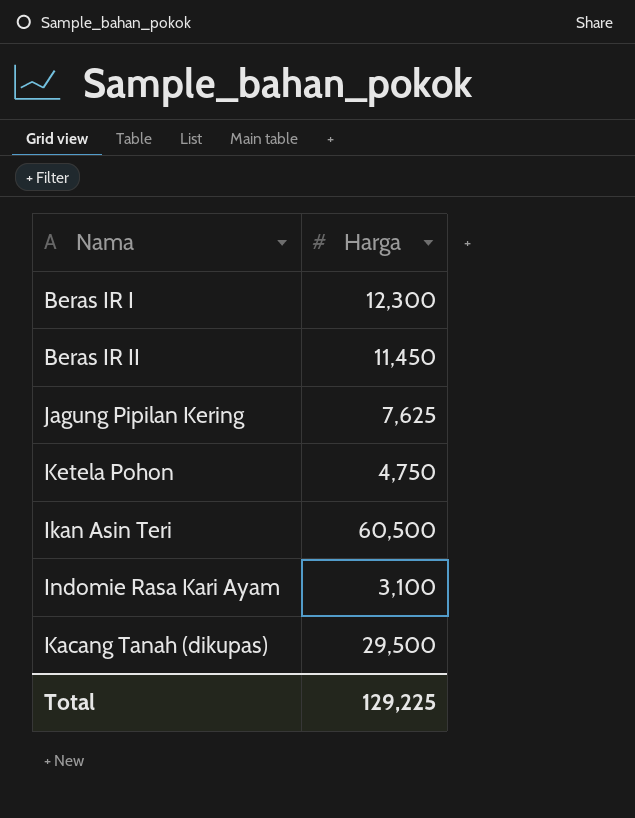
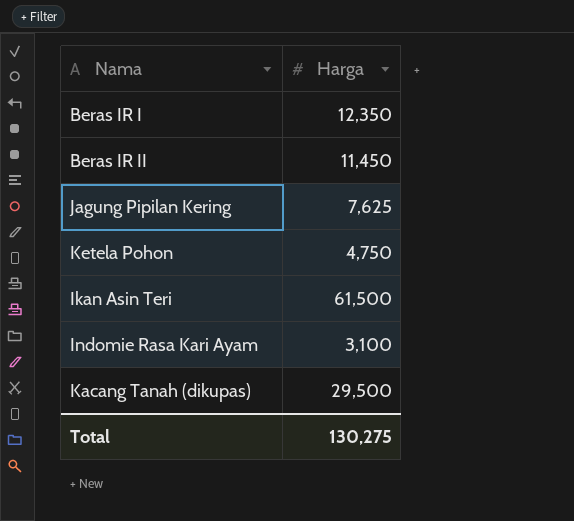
Beras IR I | Harga: 12,300 -> 12,350
Ikan Asin Teri | Harga: 60,500 -> 61,500
Total | Harga: 129,225 -> 130,275

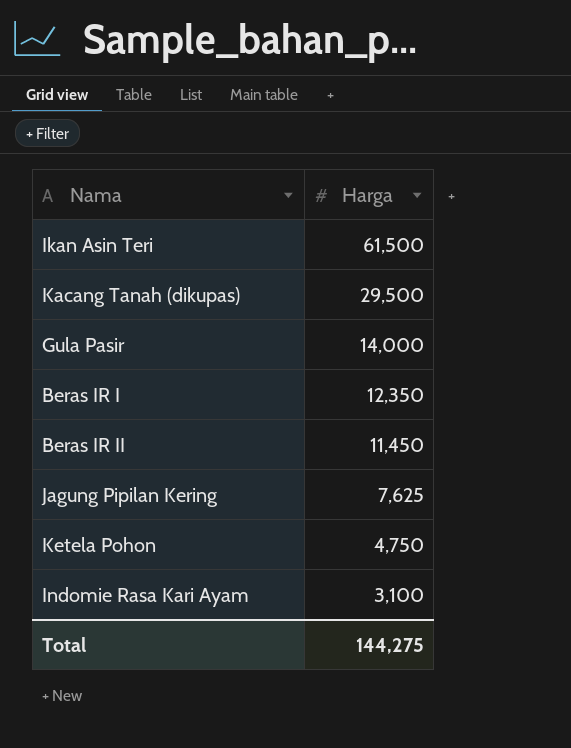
row order: none -> Harga descending
row Gula Pasir: none -> 14,000
Total | Harga: 130,275 -> 144,275

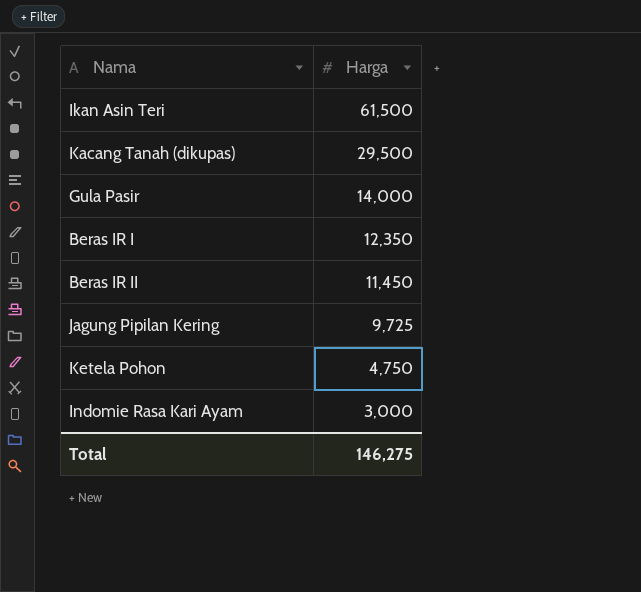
Jagung Pipilan Kering | Harga: 7,625 -> 9,725
Indomie Rasa Kari Ayam | Harga: 3,100 -> 3,000
Total | Harga: 144,275 -> 146,275

